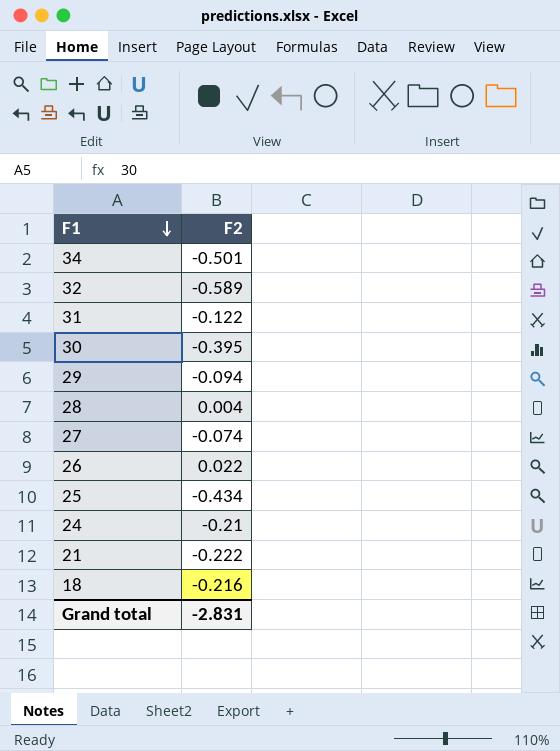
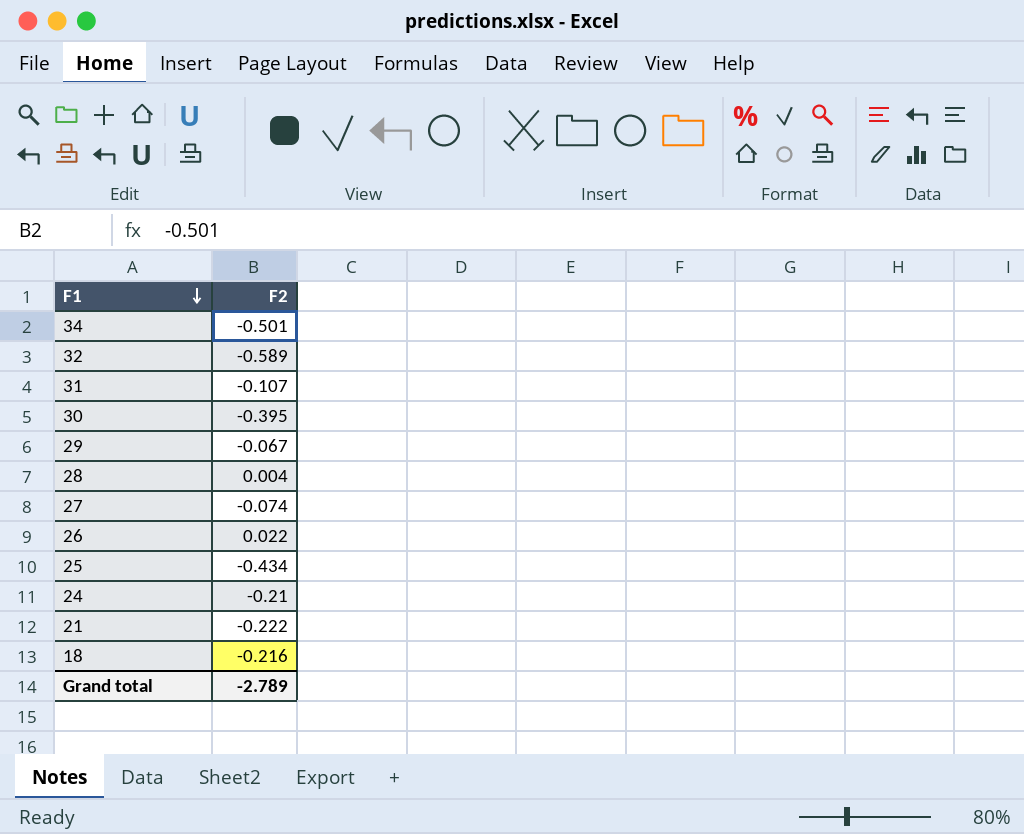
31 | F2: -0.122 -> -0.107
29 | F2: -0.094 -> -0.067
Grand total | F2: -2.831 -> -2.789

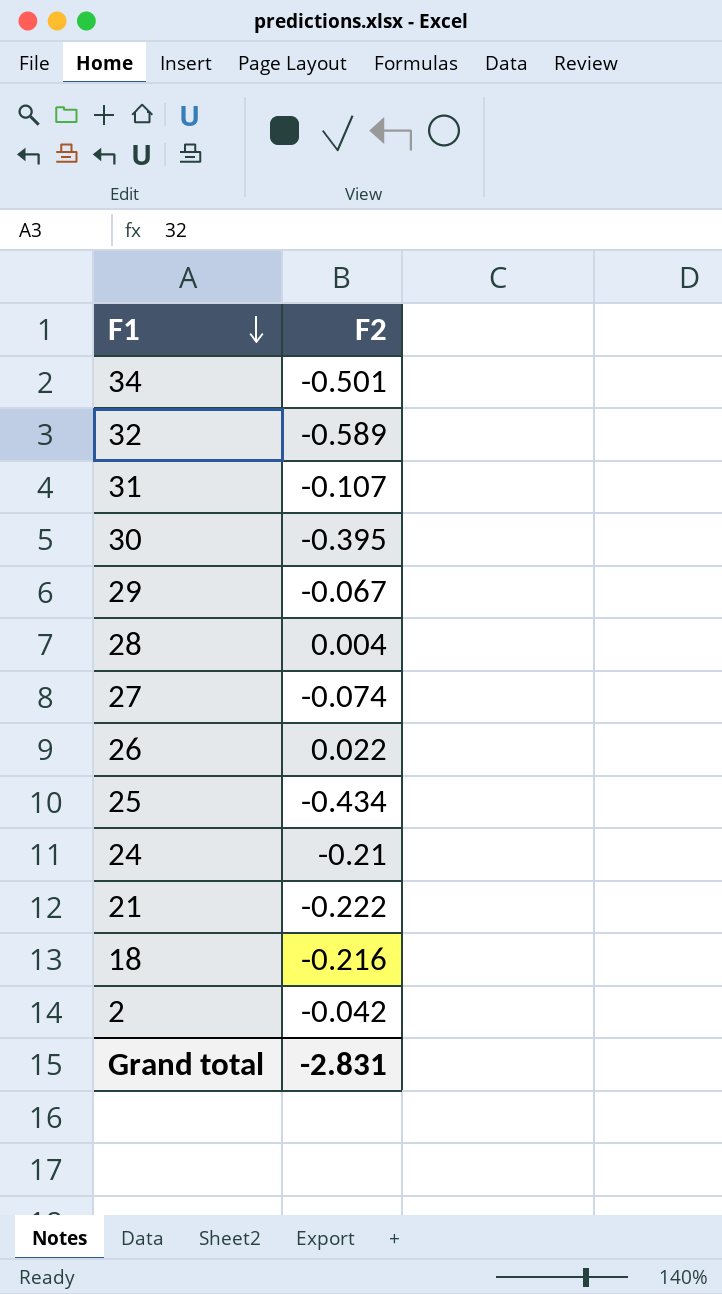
row 2: none -> -0.042
Grand total | F2: -2.789 -> -2.831

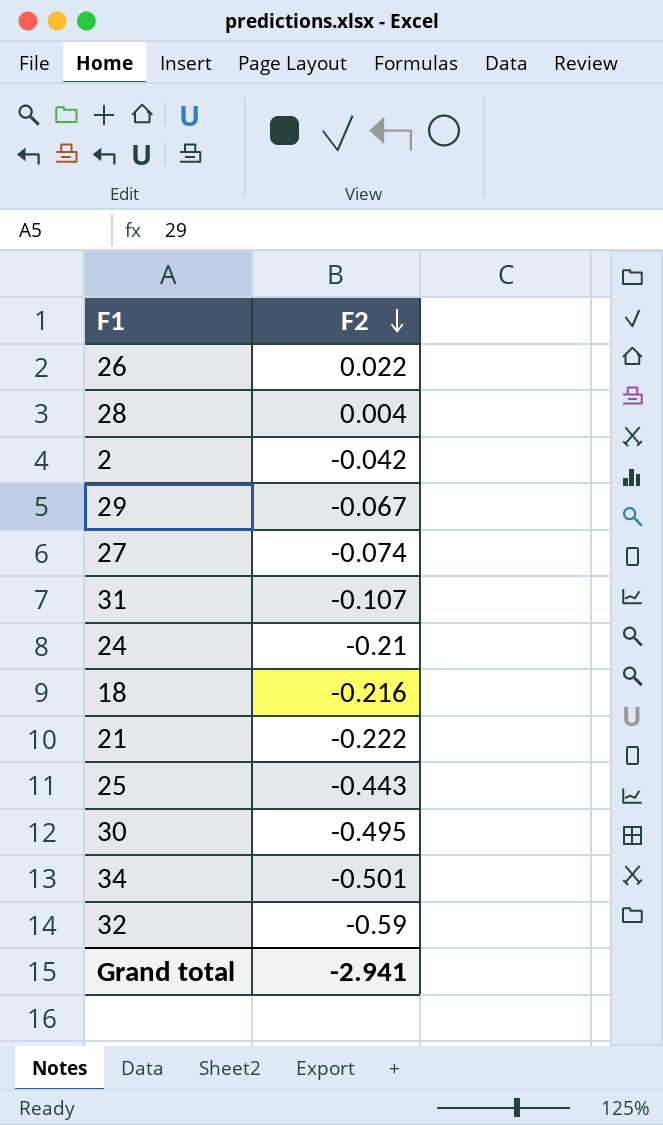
row order: F1 descending -> F2 descending
25 | F2: -0.434 -> -0.443
30 | F2: -0.395 -> -0.495
32 | F2: -0.589 -> -0.59
Grand total | F2: -2.831 -> -2.941

